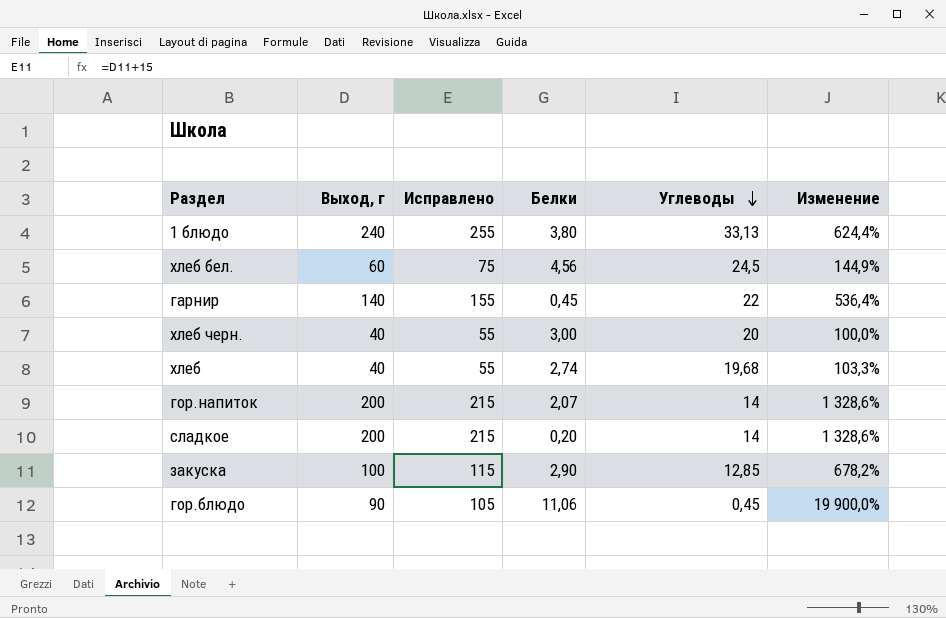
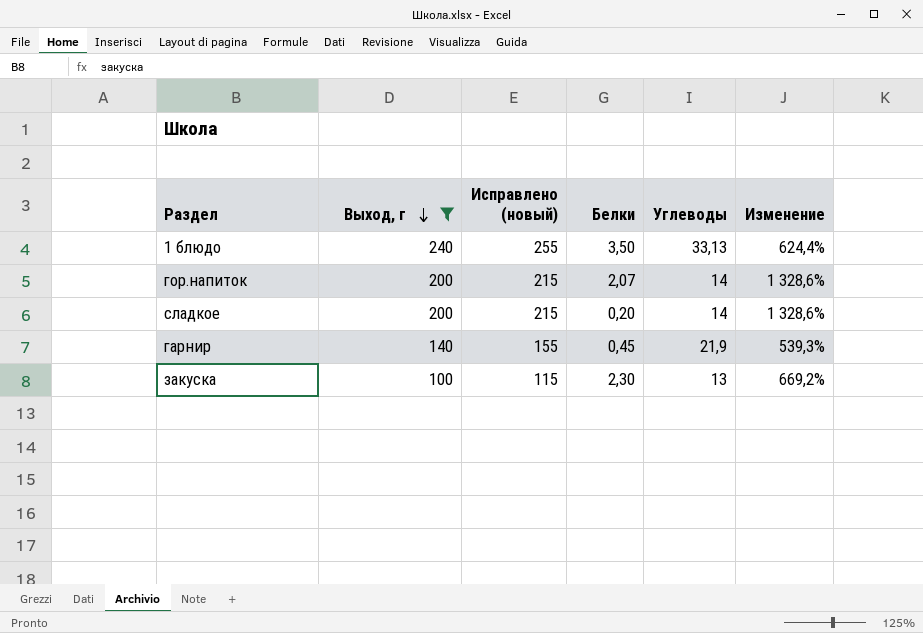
filter: none -> Выход, г >= 100
row order: Углеводы descending -> Выход, г descending
column name: Исправлено -> Исправлено (новый)
1 блюдо | Белки: 3,80 -> 3,50
гарнир | Углеводы: 22 -> 21,9
гарнир | Изменение: 536,4% -> 539,3%
закуска | Белки: 2,90 -> 2,30
закуска | Углеводы: 12,85 -> 13
закуска | Изменение: 678,2% -> 669,2%

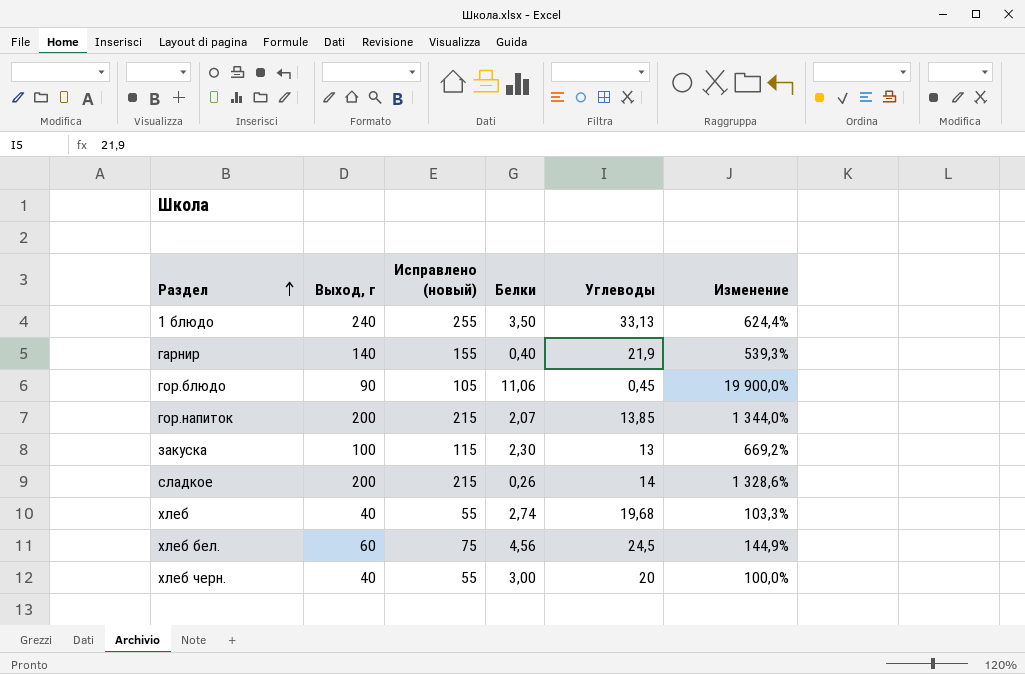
filter: Выход, г >= 100 -> none
row order: Выход, г descending -> Раздел ascending
гарнир | Белки: 0,45 -> 0,40
гор.напиток | Углеводы: 14 -> 13,85
гор.напиток | Изменение: 1 328,6% -> 1 344,0%
сладкое | Белки: 0,20 -> 0,26

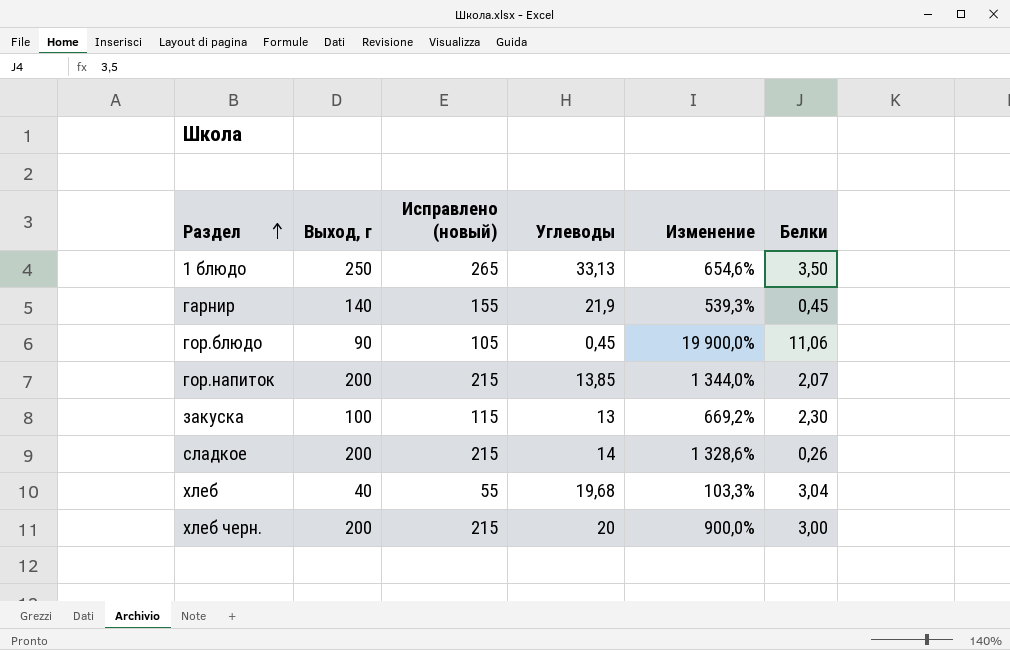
column Белки | position: 4 -> 6
row хлеб бел.: 60 | 75 | 4,56 | 24,5 | 144,9% -> none
1 блюдо | Выход, г: 240 -> 250
1 блюдо | Исправлено (новый): 255 -> 265
1 блюдо | Изменение: 624,4% -> 654,6%
гарнир | Белки: 0,40 -> 0,45
хлеб | Белки: 2,74 -> 3,04
хлеб черн. | Выход, г: 40 -> 200
хлеб черн. | Исправлено (новый): 55 -> 215
хлеб черн. | Изменение: 100,0% -> 900,0%

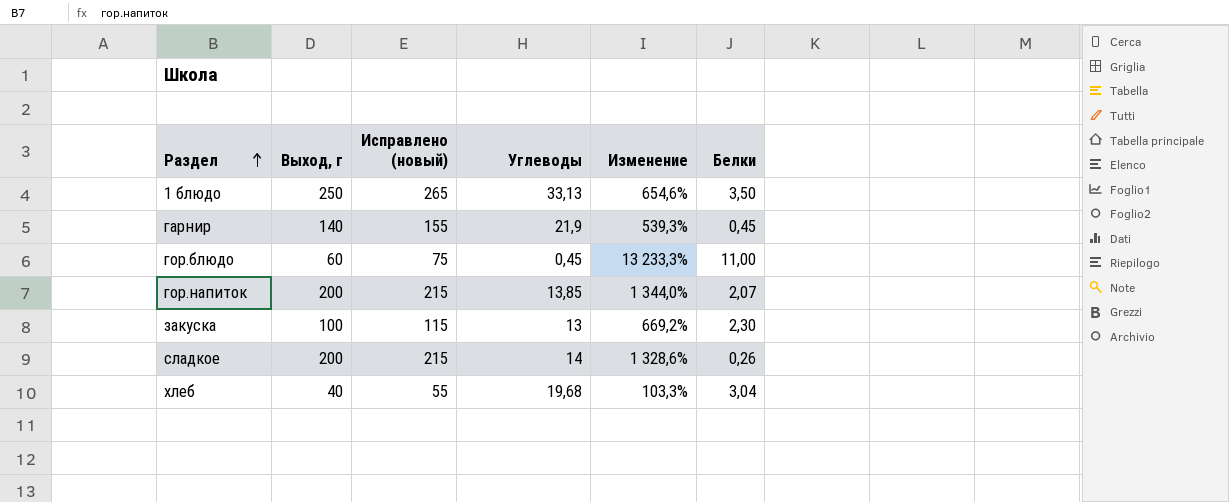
row хлеб черн.: 200 | 215 | 20 | 900,0% | 3,00 -> none
гор.блюдо | Выход, г: 90 -> 60
гор.блюдо | Исправлено (новый): 105 -> 75
гор.блюдо | Изменение: 19 900,0% -> 13 233,3%
гор.блюдо | Белки: 11,06 -> 11,00

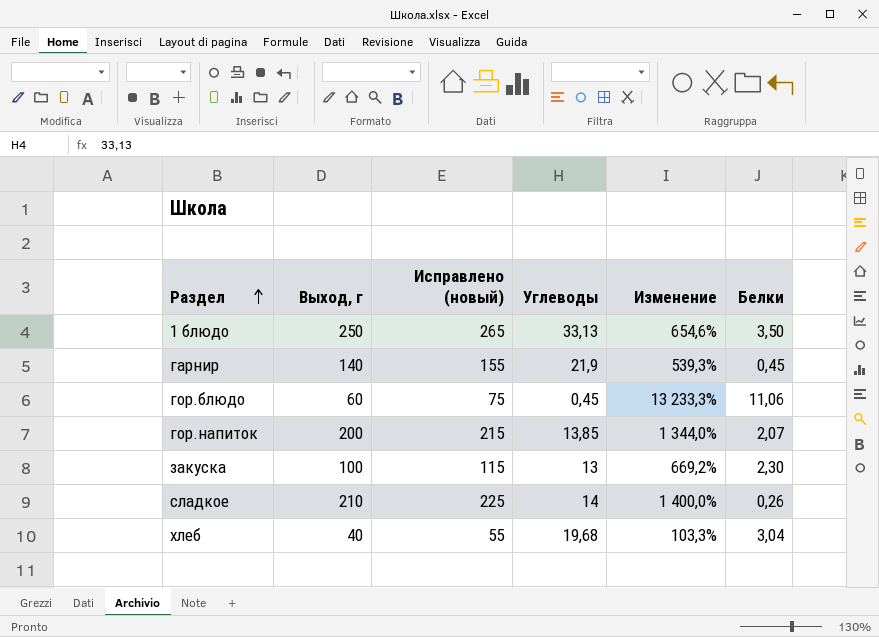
гор.блюдо | Белки: 11,00 -> 11,06
сладкое | Выход, г: 200 -> 210
сладкое | Исправлено (новый): 215 -> 225
сладкое | Изменение: 1 328,6% -> 1 400,0%

